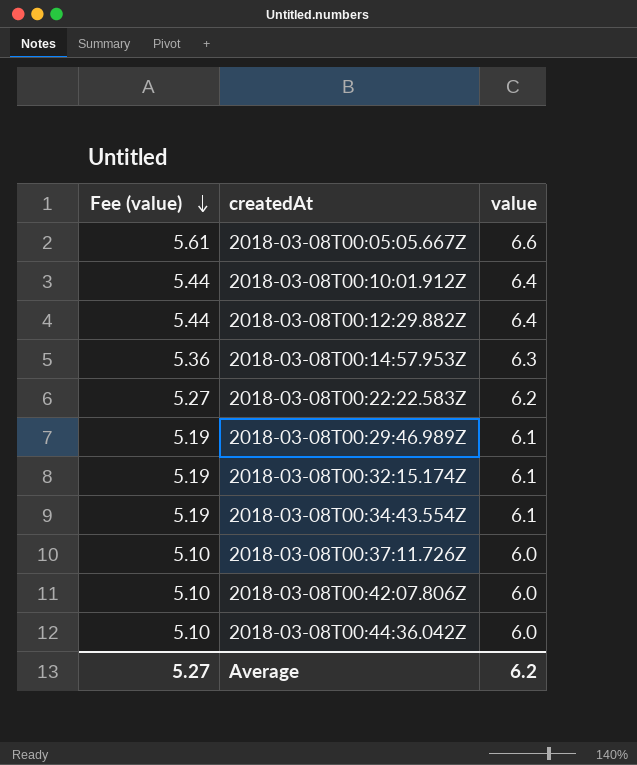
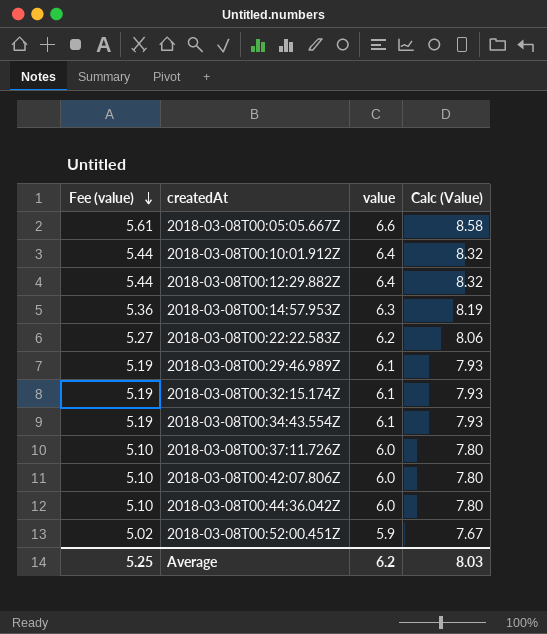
column Calc (Value) | formula: none -> [value] * 1.3
row 2018-03-08T00:52:00.451Z: none -> 5.02 | 5.9 | 7.67
Average | Fee (value): 5.27 -> 5.25

